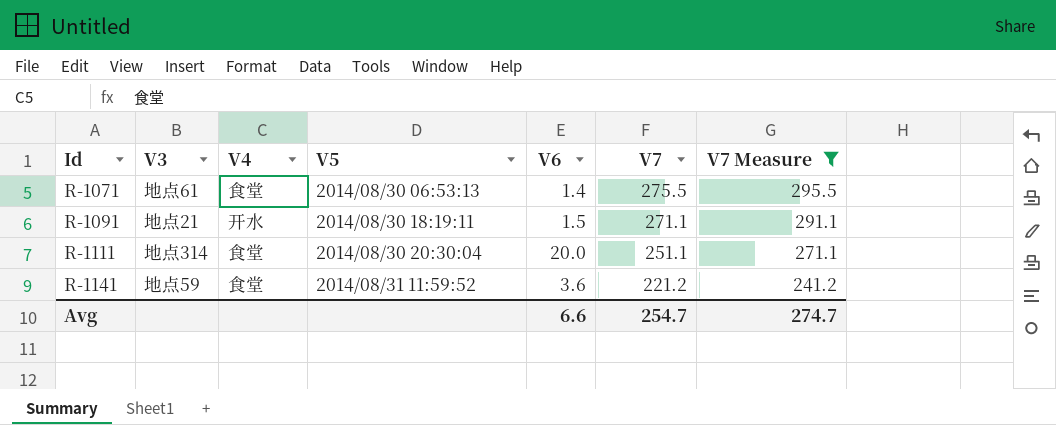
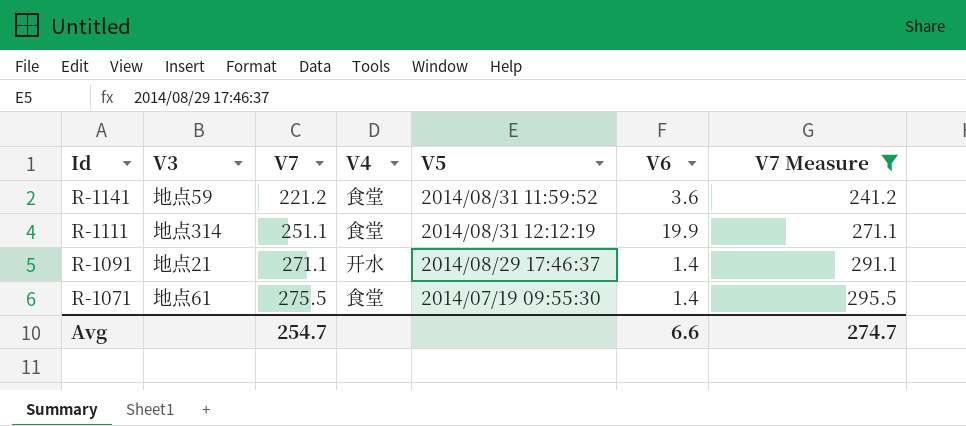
row order: Id ascending -> Id descending
column V7 | position: 6 -> 3
R-1111 | V5: 2014/08/30 20:30:04 -> 2014/08/31 12:12:19
R-1111 | V6: 20.0 -> 19.9
R-1091 | V5: 2014/08/30 18:19:11 -> 2014/08/29 17:46:37
R-1091 | V6: 1.5 -> 1.4
R-1071 | V5: 2014/08/30 06:53:13 -> 2014/07/19 09:55:30

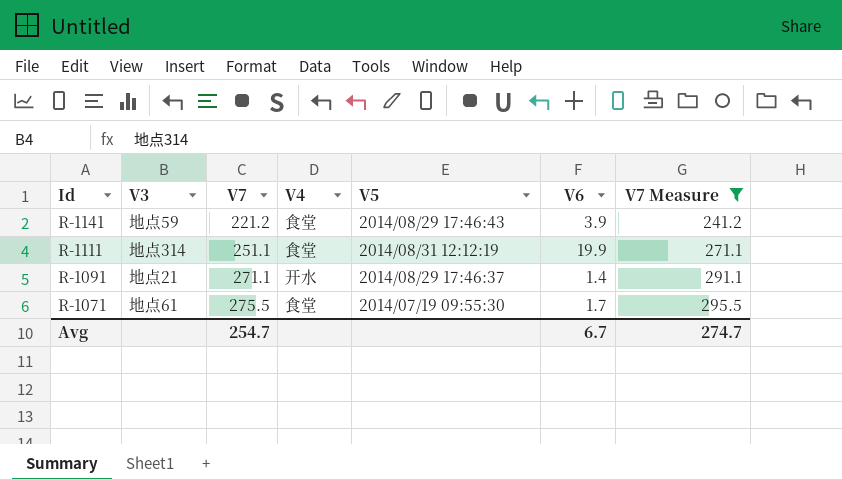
R-1141 | V5: 2014/08/31 11:59:52 -> 2014/08/29 17:46:43
R-1141 | V6: 3.6 -> 3.9
R-1071 | V6: 1.4 -> 1.7
Avg | V6: 6.6 -> 6.7

